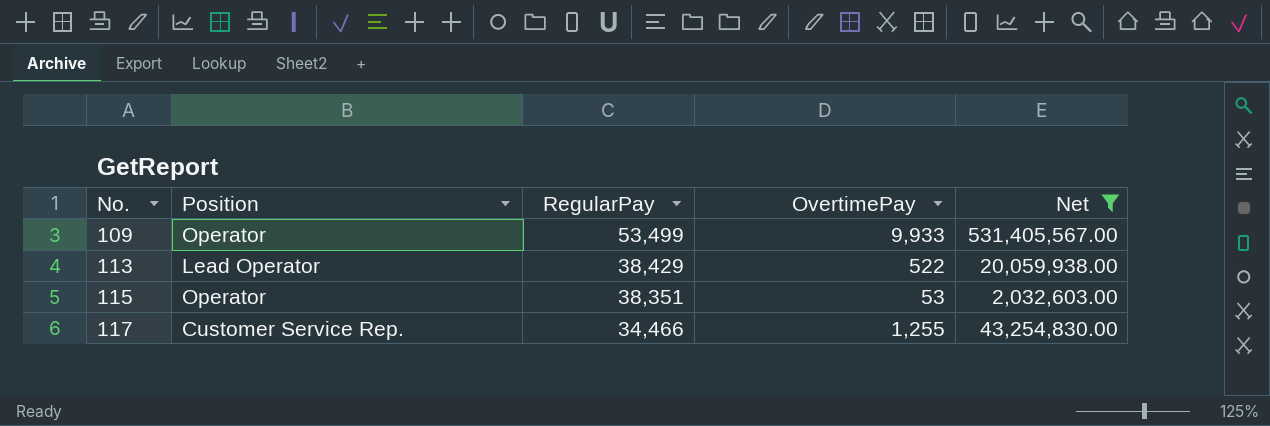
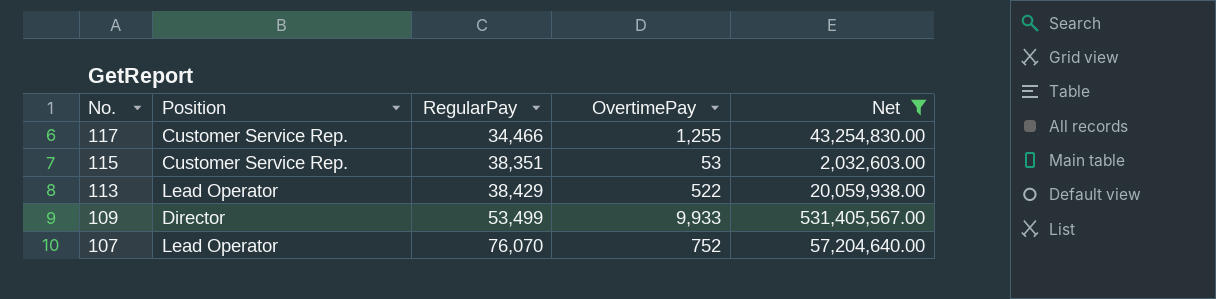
row order: No. ascending -> No. descending
115 | Position: Operator -> Customer Service Rep.
109 | Position: Operator -> Director
row 107: none -> Lead Operator | 76,070 | 752 | 57,204,640.00

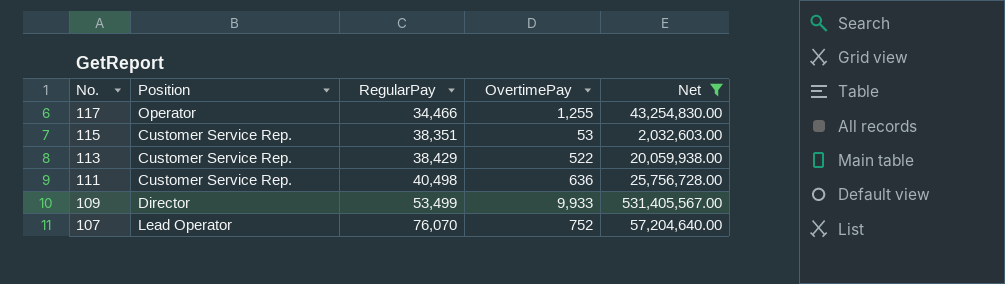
117 | Position: Customer Service Rep. -> Operator
113 | Position: Lead Operator -> Customer Service Rep.
row 111: none -> Customer Service Rep. | 40,498 | 636 | 25,756,728.00

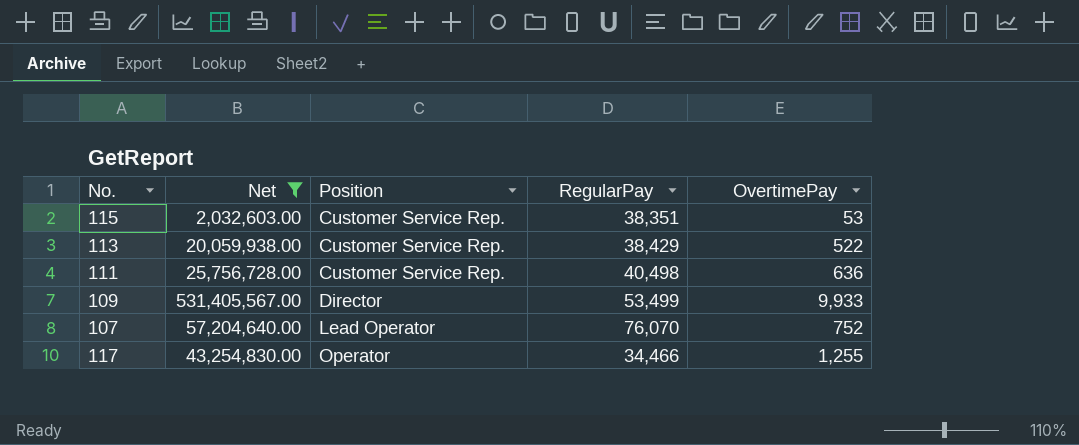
row order: No. descending -> Position ascending
column Net | position: 5 -> 2

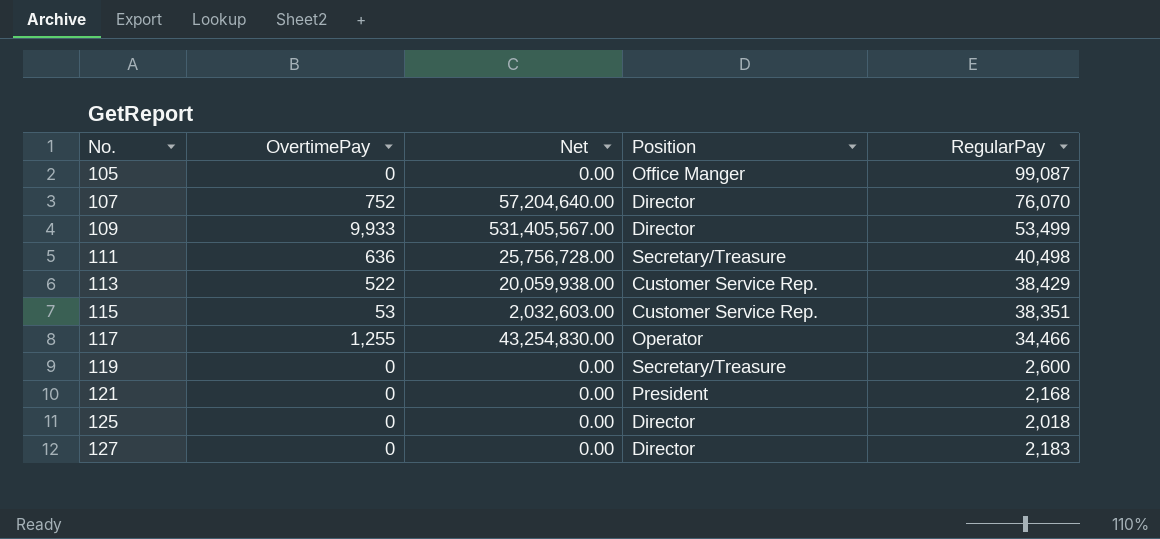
filter: Net != 0.00 -> none
row order: Position ascending -> No. ascending
column OvertimePay | position: 5 -> 2
107 | Position: Lead Operator -> Director
111 | Position: Customer Service Rep. -> Secretary/Treasure

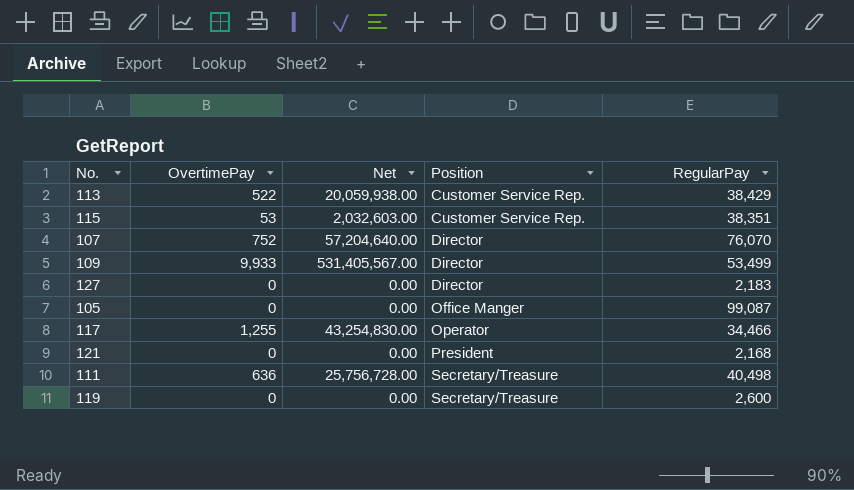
row order: No. ascending -> Position ascending
row 125: 0 | 0.00 | Director | 2,018 -> none

